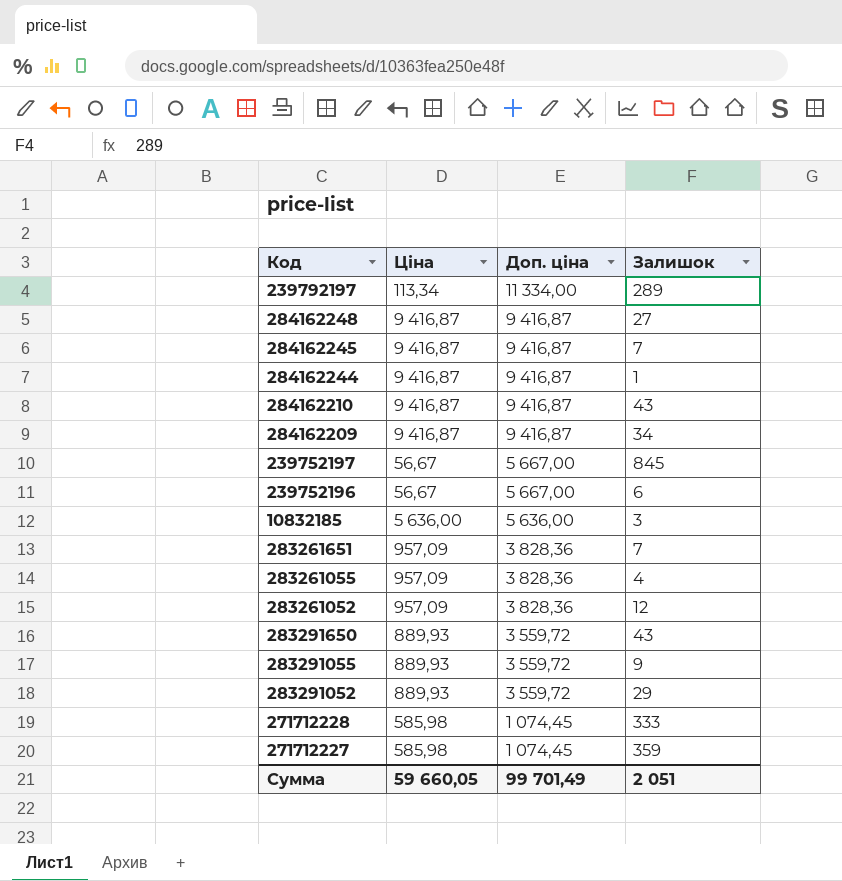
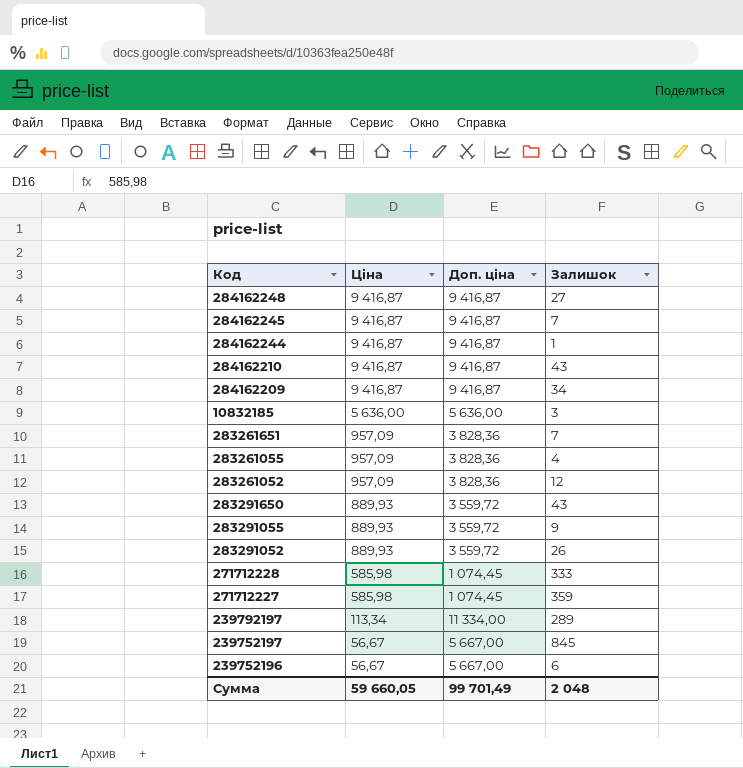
row order: Доп. ціна descending -> Ціна descending
283291052 | Залишок: 29 -> 26
Сумма | Залишок: 2 051 -> 2 048

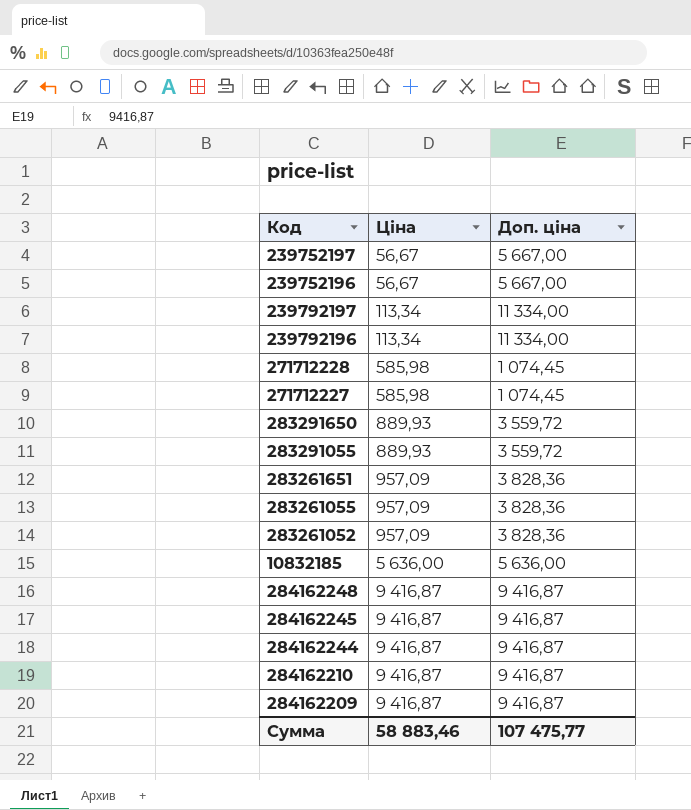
row order: Ціна descending -> Ціна ascending
column Залишок | position: 4 -> none
row 283291052: 889,93 | 3 559,72 | 26 -> none
row 239792196: none -> 113,34 | 11 334,00
Сумма | Ціна: 59 660,05 -> 58 883,46
Сумма | Доп. ціна: 99 701,49 -> 107 475,77

